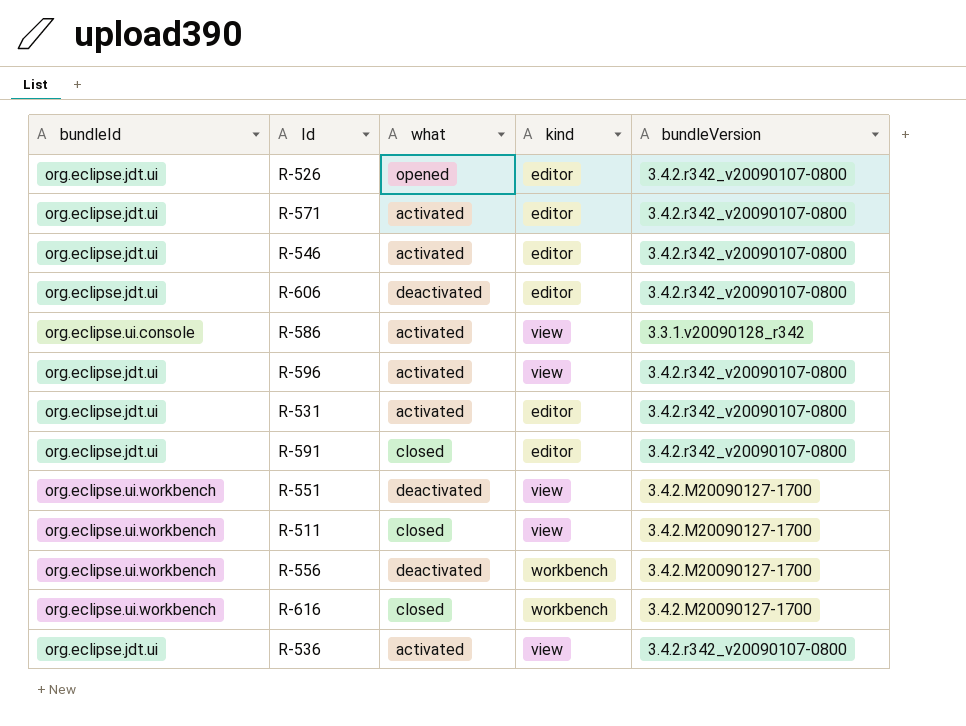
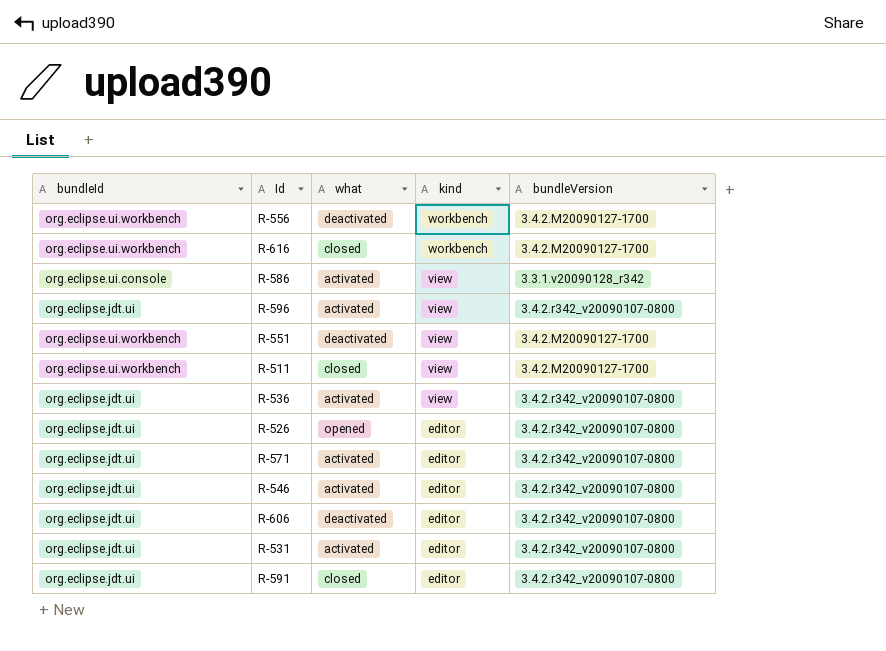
row order: none -> kind descending

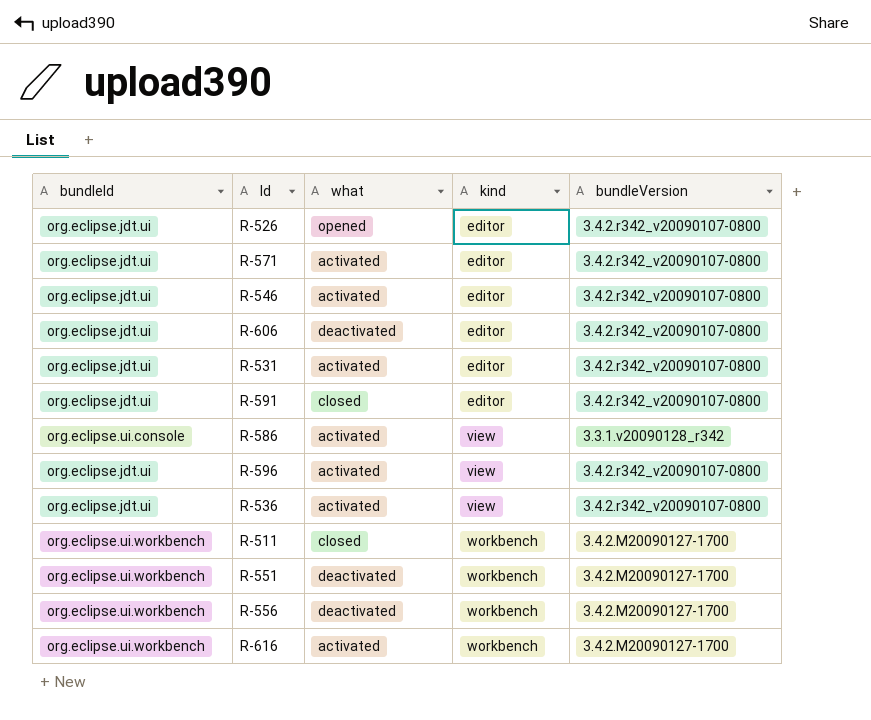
row order: kind descending -> kind ascending
R-511 | kind: view -> workbench
R-551 | kind: view -> workbench
R-616 | what: closed -> activated

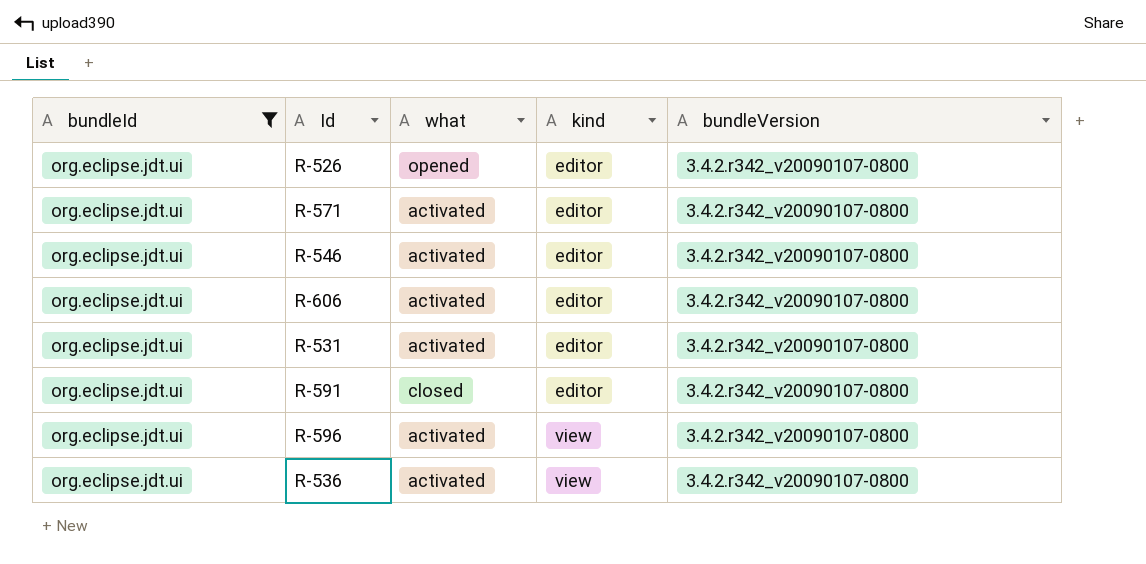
filter: none -> bundleId = org.eclipse.jdt.ui
R-606 | what: deactivated -> activated

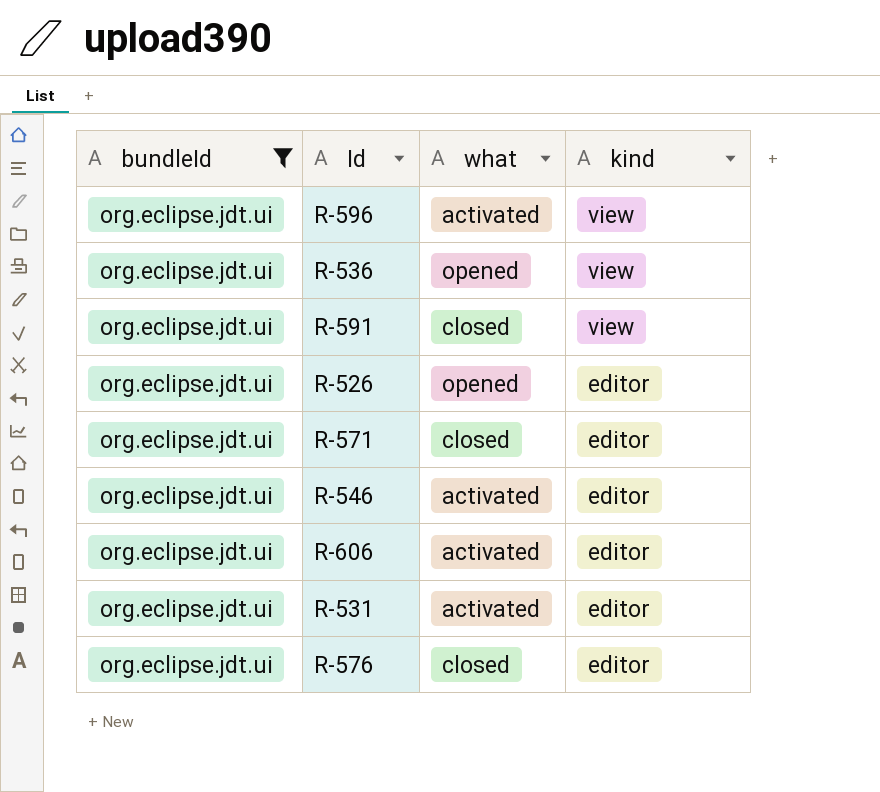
row order: kind ascending -> kind descending
column bundleVersion | position: 5 -> none
R-536 | what: activated -> opened
R-591 | kind: editor -> view
R-571 | what: activated -> closed
row R-576: none -> org.eclipse.jdt.ui | closed | editor

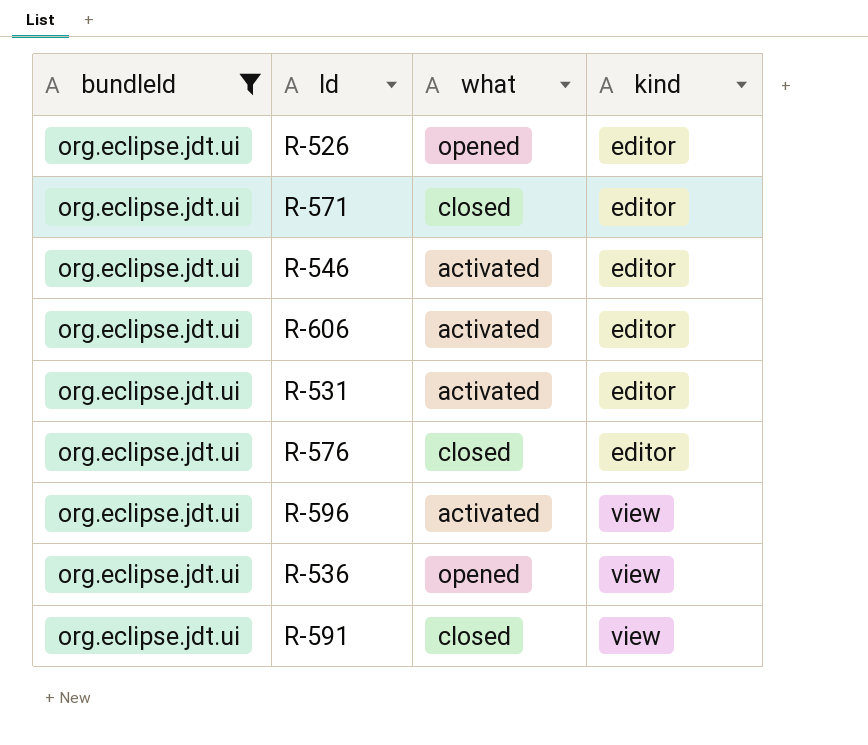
row order: kind descending -> kind ascending

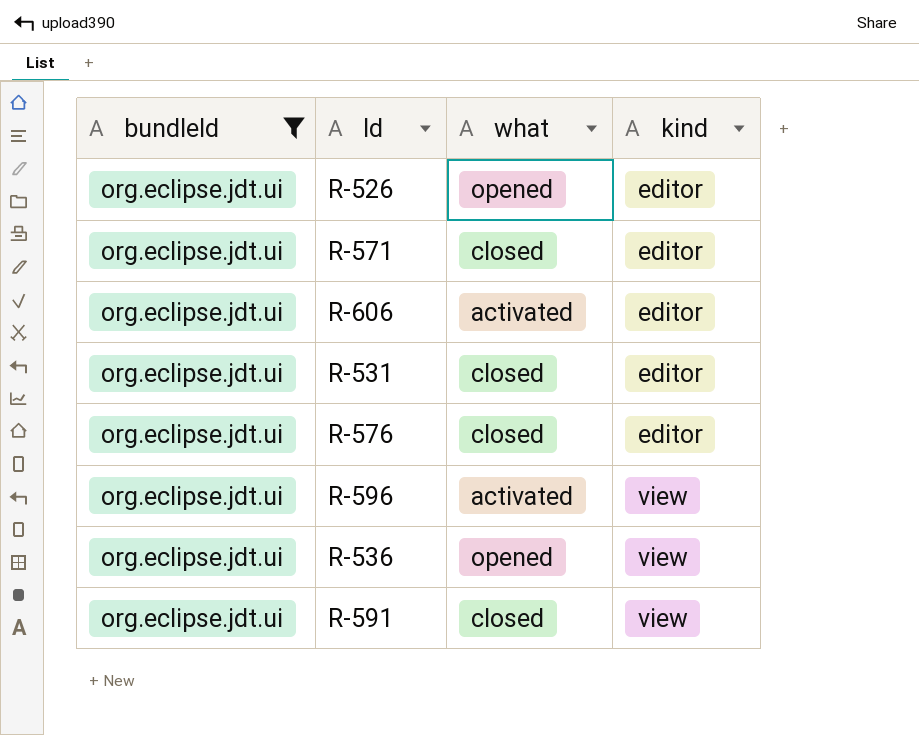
row R-546: org.eclipse.jdt.ui | activated | editor -> none
R-531 | what: activated -> closed

